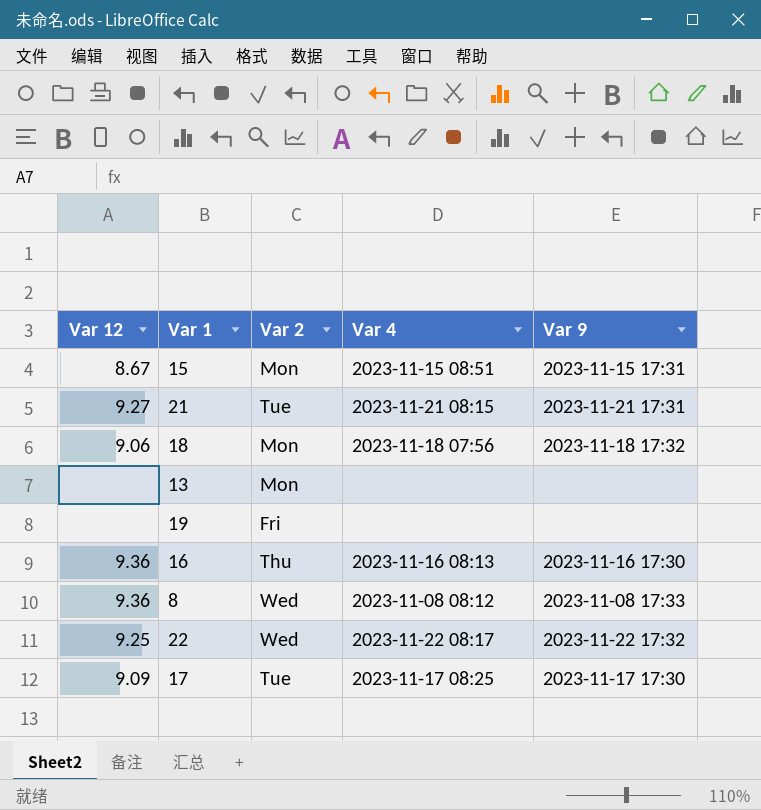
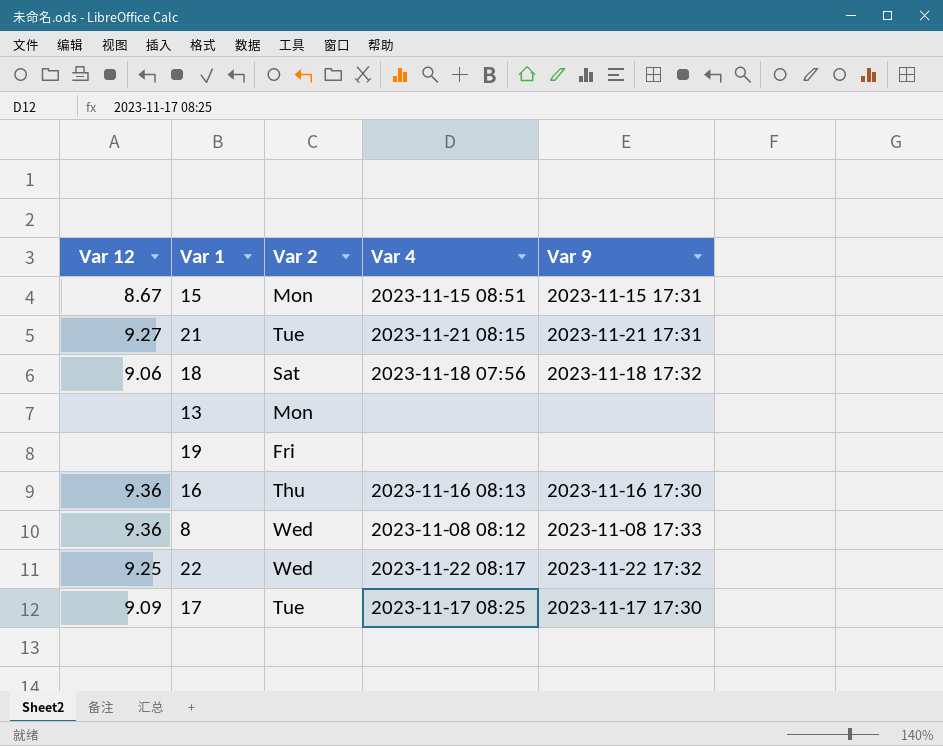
18 | Var 2: Mon -> Sat

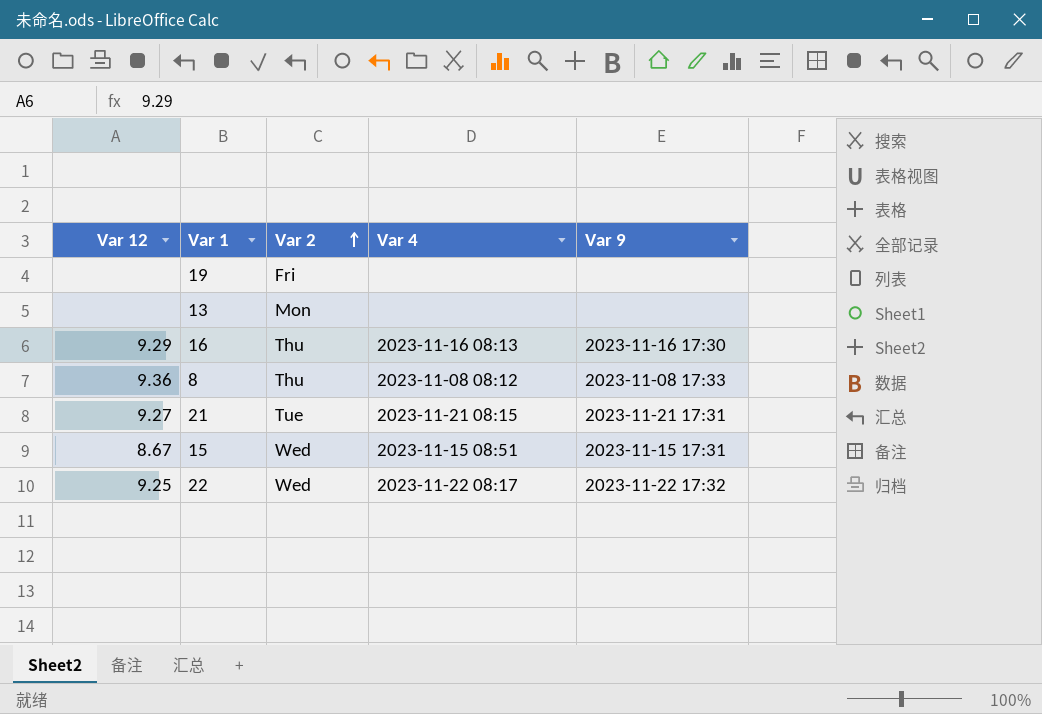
row order: none -> Var 2 ascending
row 18: 9.06 | Sat | 2023-11-18 07:56 | 2023-11-18 17:32 -> none
row 17: 9.09 | Tue | 2023-11-17 08:25 | 2023-11-17 17:30 -> none
16 | Var 12: 9.36 -> 9.29
8 | Var 2: Wed -> Thu
15 | Var 2: Mon -> Wed

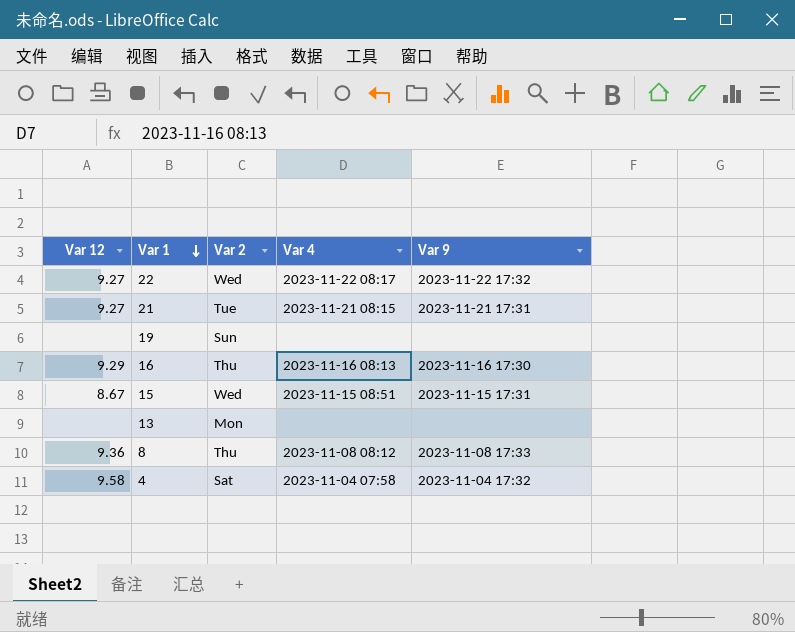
row order: Var 2 ascending -> Var 1 descending
22 | Var 12: 9.25 -> 9.27
19 | Var 2: Fri -> Sun
row 4: none -> 9.58 | Sat | 2023-11-04 07:58 | 2023-11-04 17:32

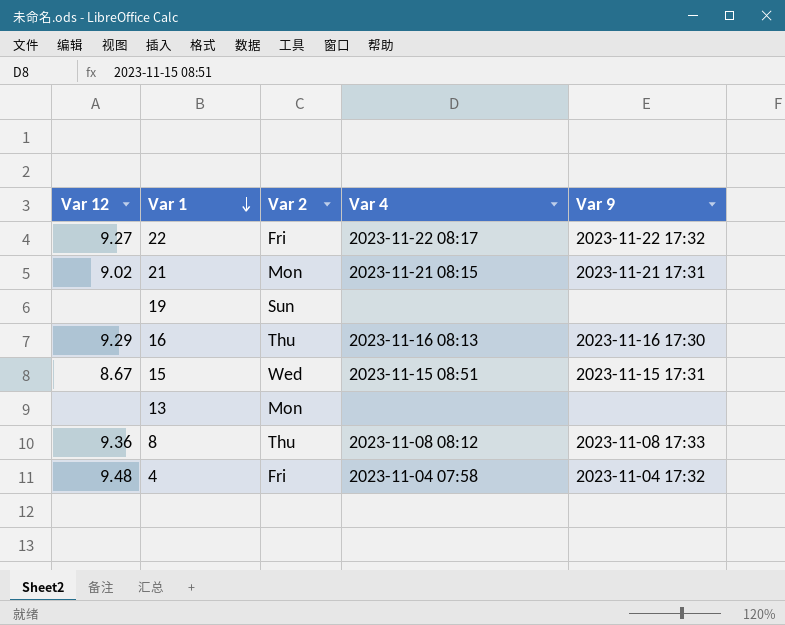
22 | Var 2: Wed -> Fri
21 | Var 12: 9.27 -> 9.02
21 | Var 2: Tue -> Mon
4 | Var 12: 9.58 -> 9.48
4 | Var 2: Sat -> Fri

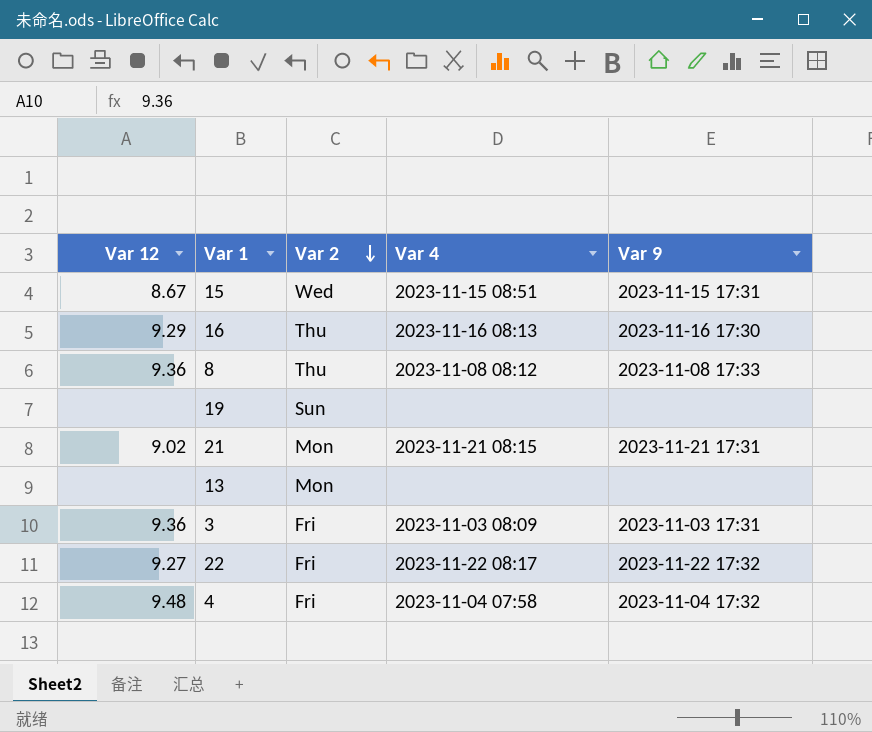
row order: Var 1 descending -> Var 2 descending
row 3: none -> 9.36 | Fri | 2023-11-03 08:09 | 2023-11-03 17:31

